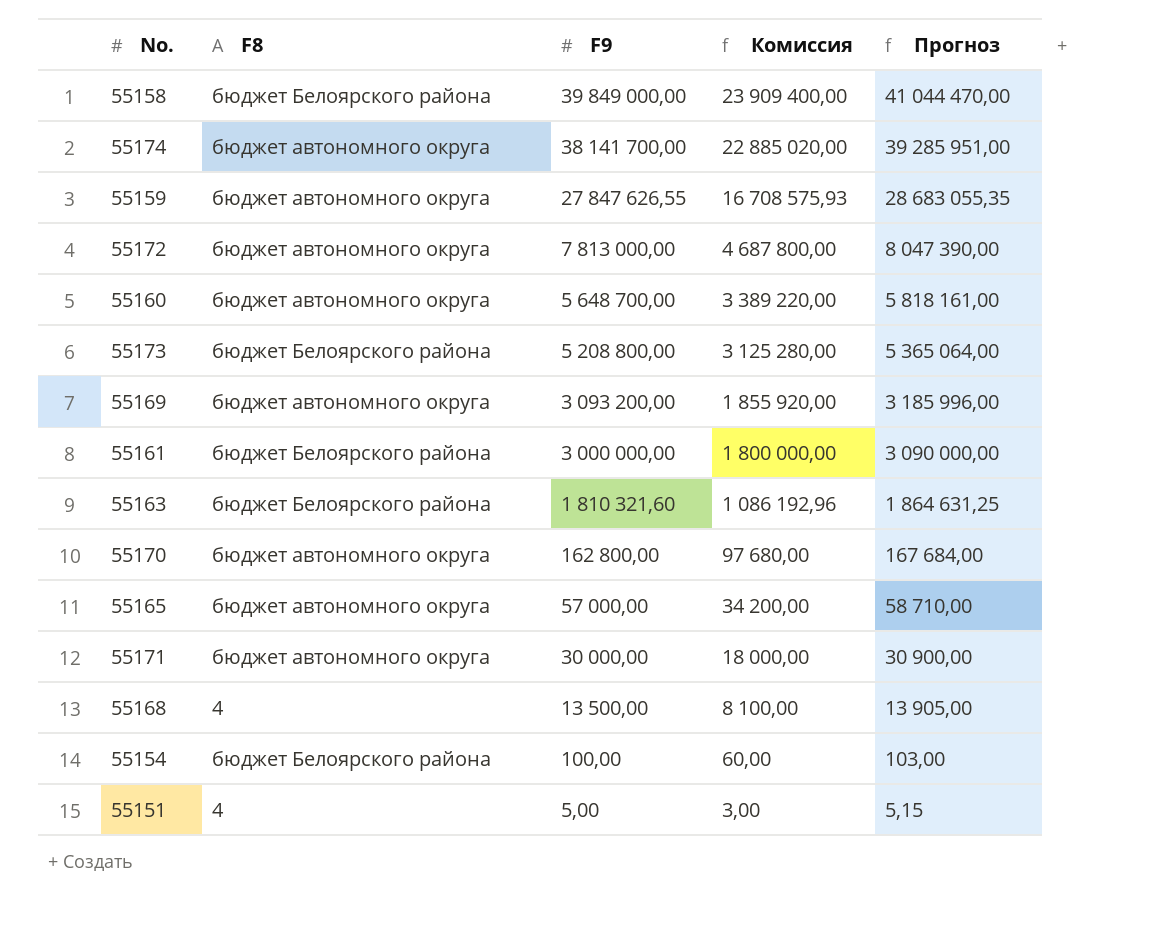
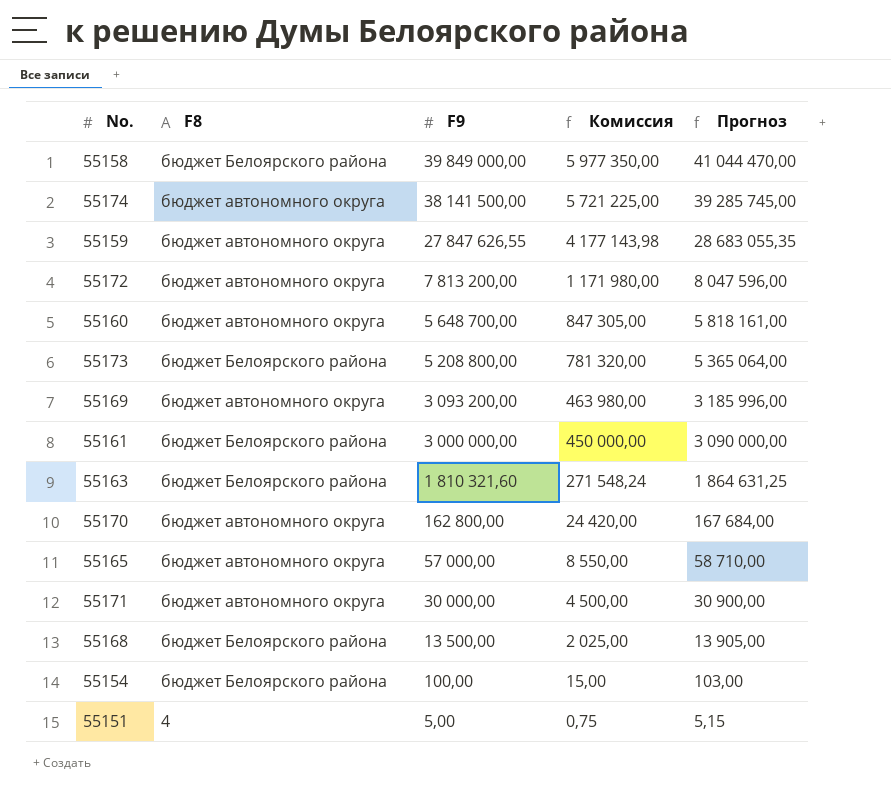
column Комиссия | formula: [F9] * 0,6 -> [F9] * 0,15
55174 | F9: 38 141 700,00 -> 38 141 500,00
55174 | Прогноз: 39 285 951,00 -> 39 285 745,00
55172 | F9: 7 813 000,00 -> 7 813 200,00
55172 | Прогноз: 8 047 390,00 -> 8 047 596,00
55168 | F8: 4 -> бюджет Белоярского района

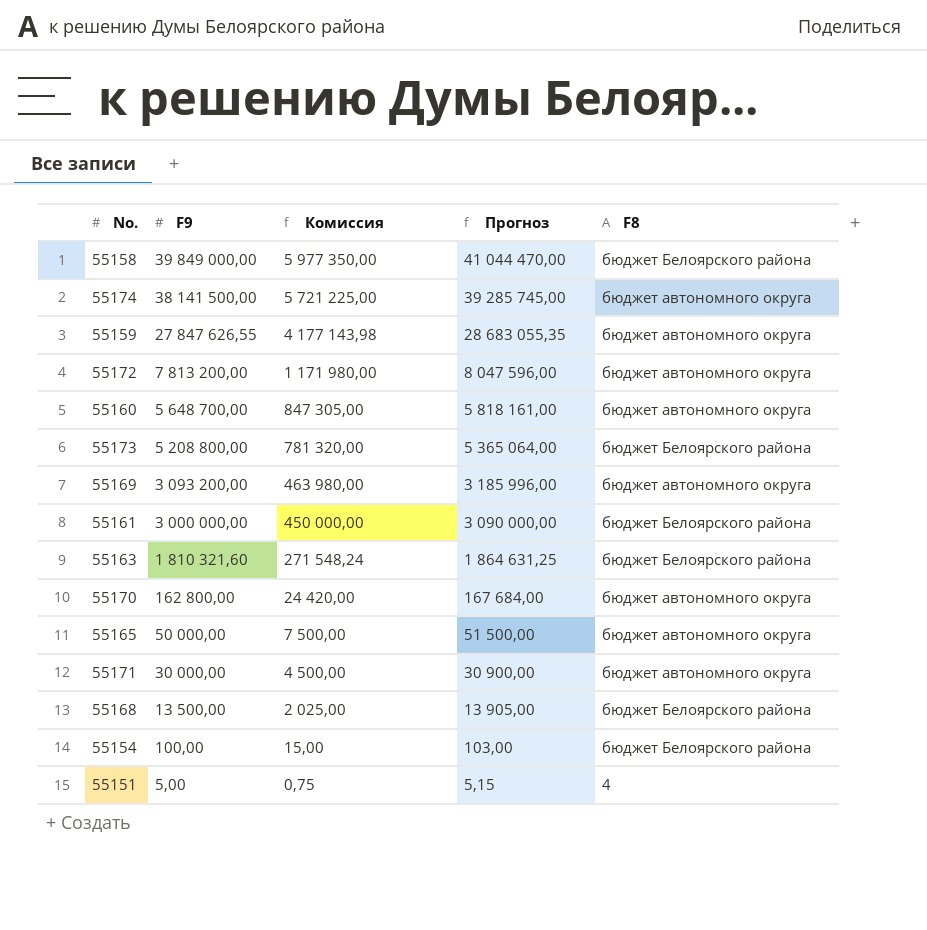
column F8 | position: 2 -> 5
55165 | F9: 57 000,00 -> 50 000,00
55165 | Комиссия: 8 550,00 -> 7 500,00
55165 | Прогноз: 58 710,00 -> 51 500,00

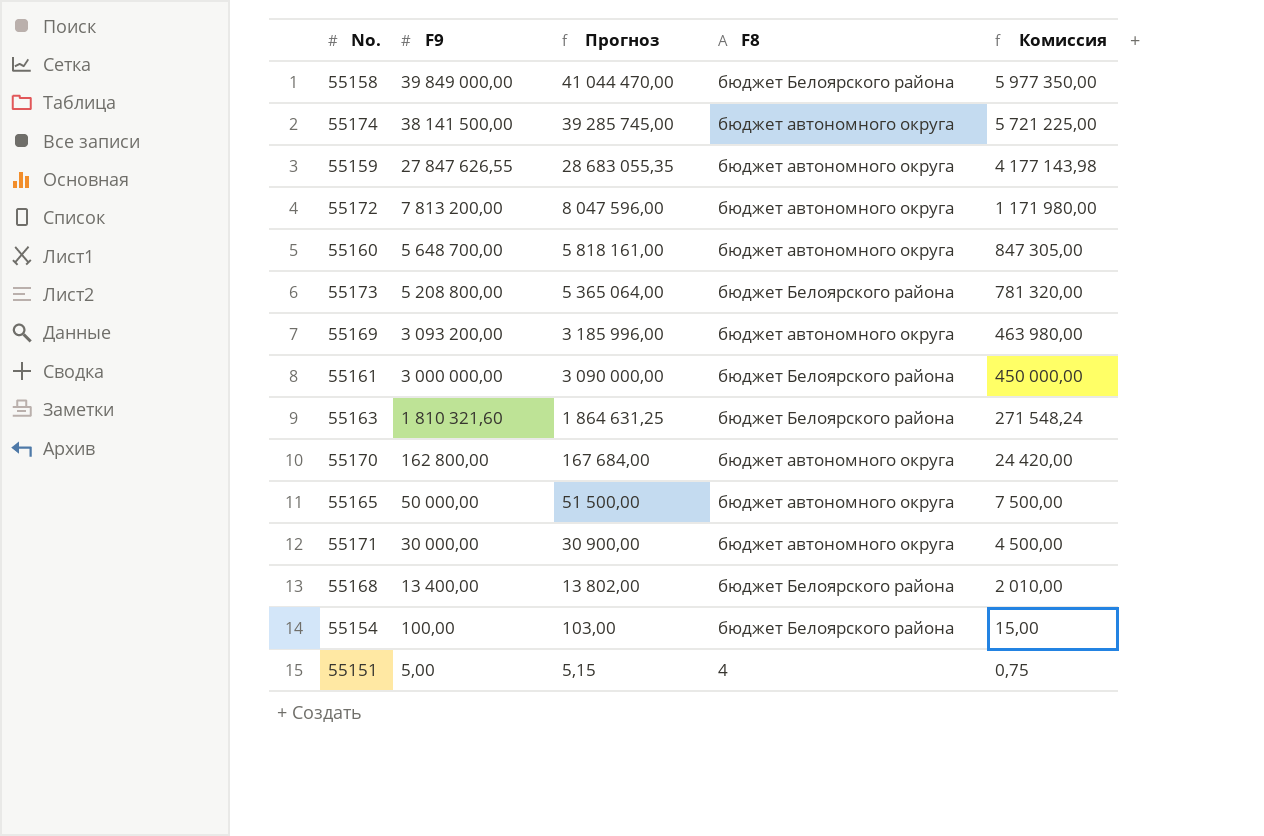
column Комиссия | position: 3 -> 5
55168 | F9: 13 500,00 -> 13 400,00
55168 | Прогноз: 13 905,00 -> 13 802,00
55168 | Комиссия: 2 025,00 -> 2 010,00

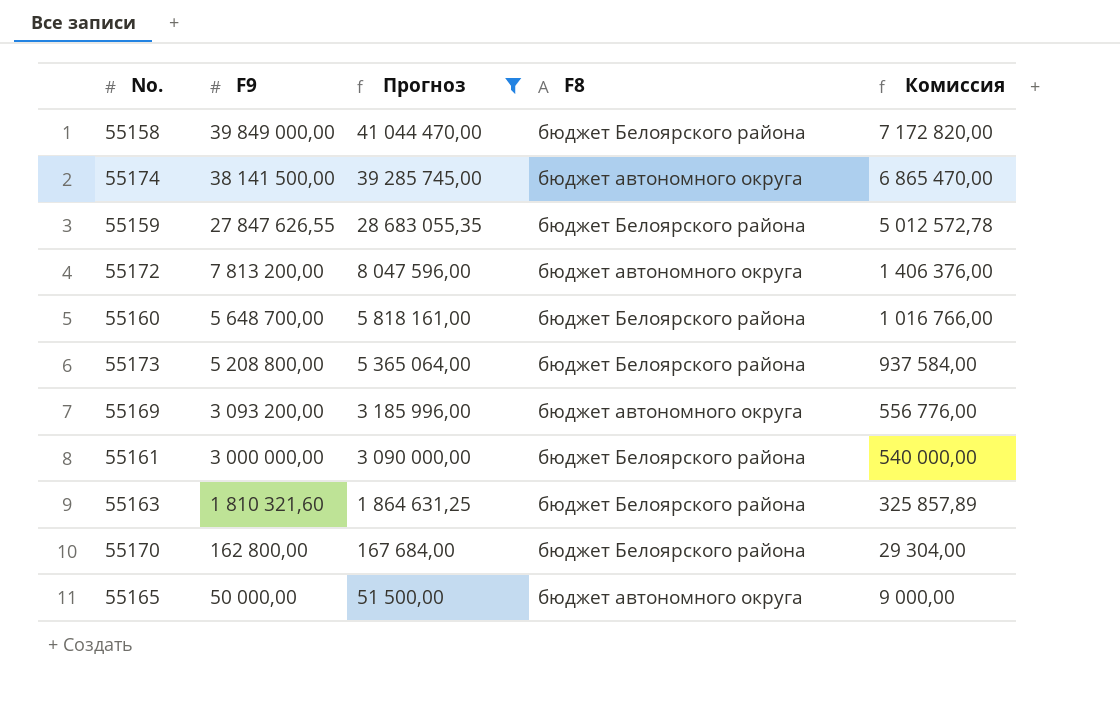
filter: none -> Прогноз >= 51 500,00
column Комиссия | formula: [F9] * 0,15 -> [F9] * 0,18
55159 | F8: бюджет автономного округа -> бюджет Белоярского района
55160 | F8: бюджет автономного округа -> бюджет Белоярского района
55170 | F8: бюджет автономного округа -> бюджет Белоярского района

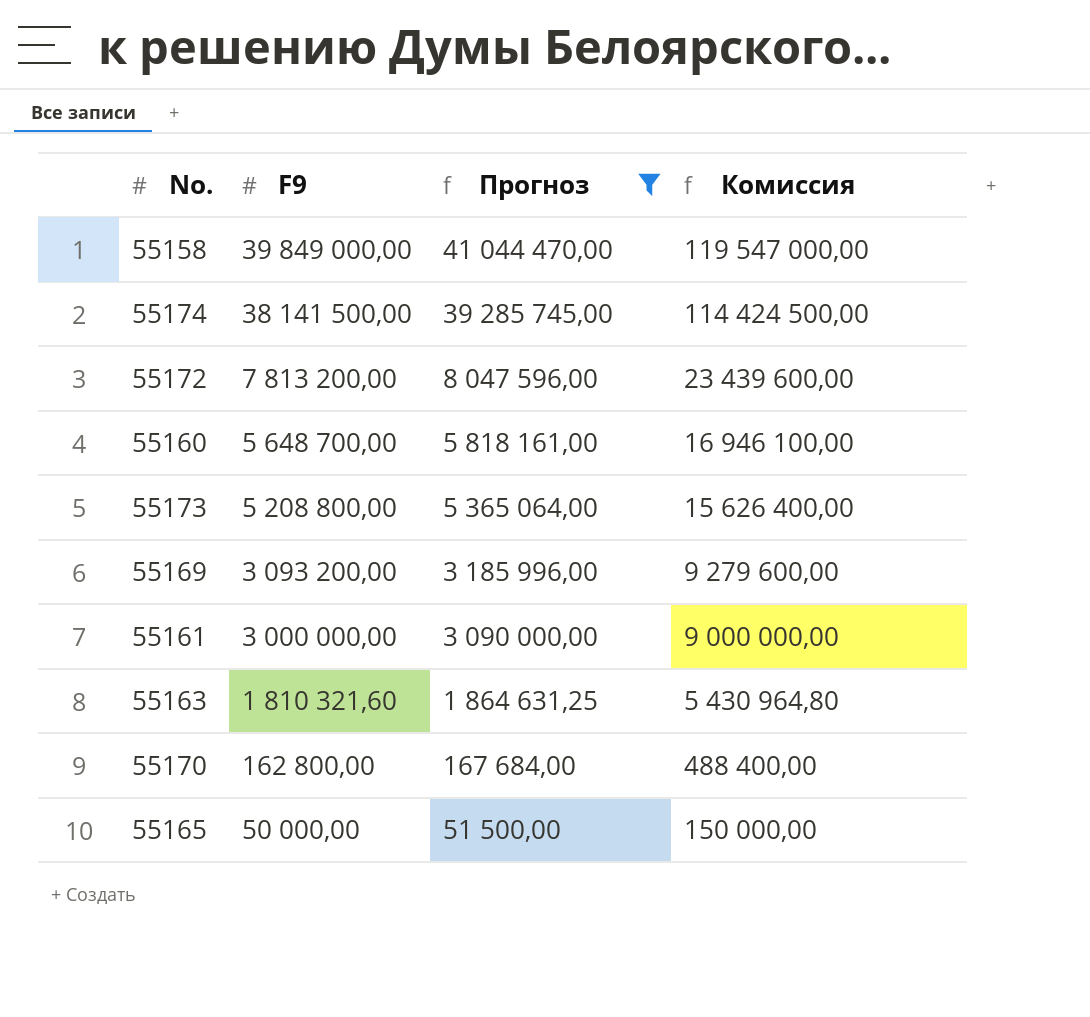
column F8 | position: 4 -> none
column Комиссия | formula: [F9] * 0,18 -> [F9] * 3
row 55159: 27 847 626,55 | 28 683 055,35 | бюджет Белоярского района | 5 012 572,78 -> none

